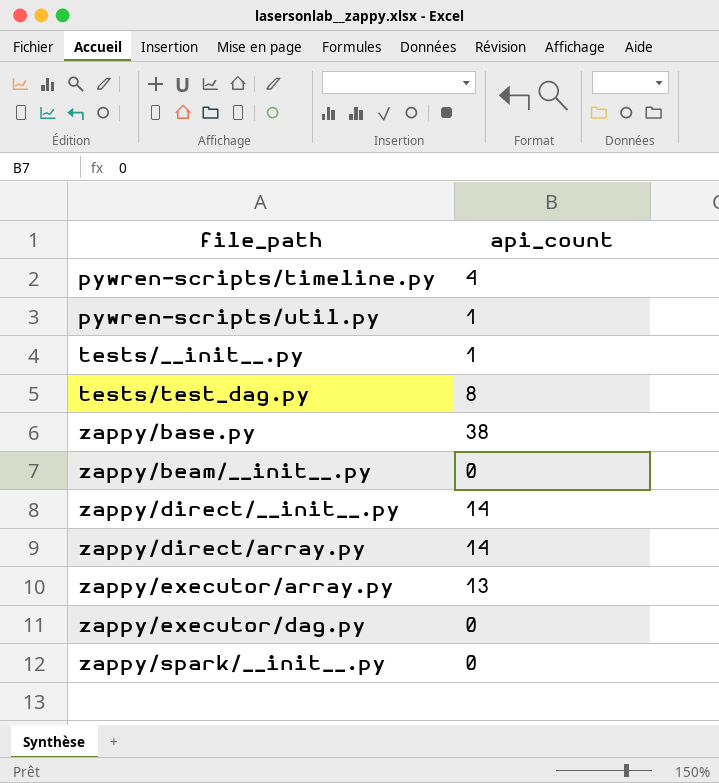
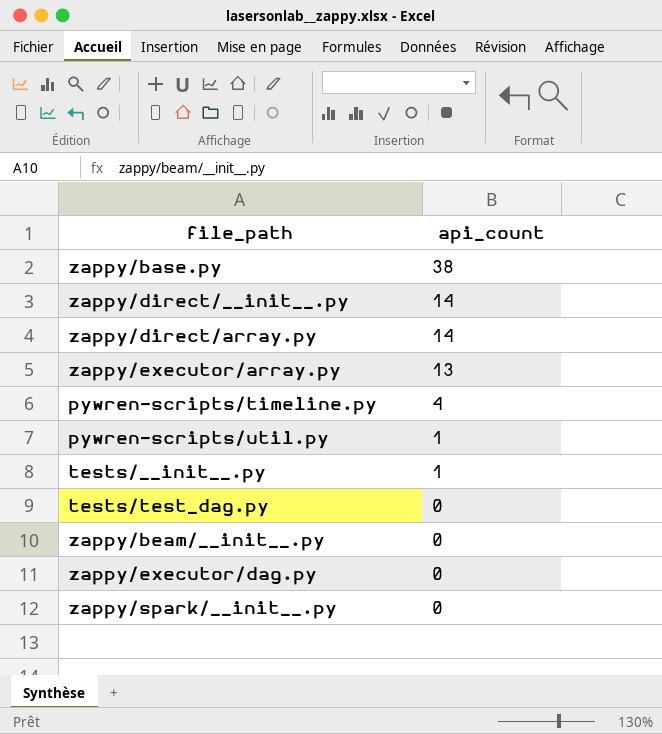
row order: file_path ascending -> api_count descending
tests/test_dag.py | api_count: 8 -> 0

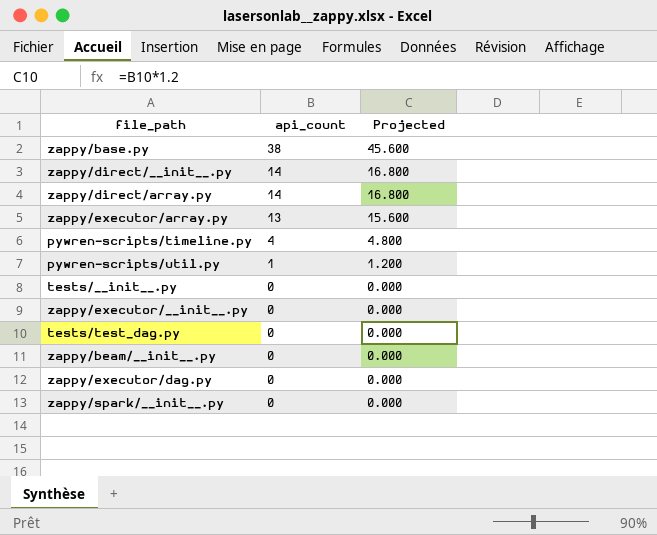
column Projected | formula: none -> [api_count] * 1.2
tests/__init__.py | api_count: 1 -> 0
row zappy/executor/__init__.py: none -> 0 | 0.000

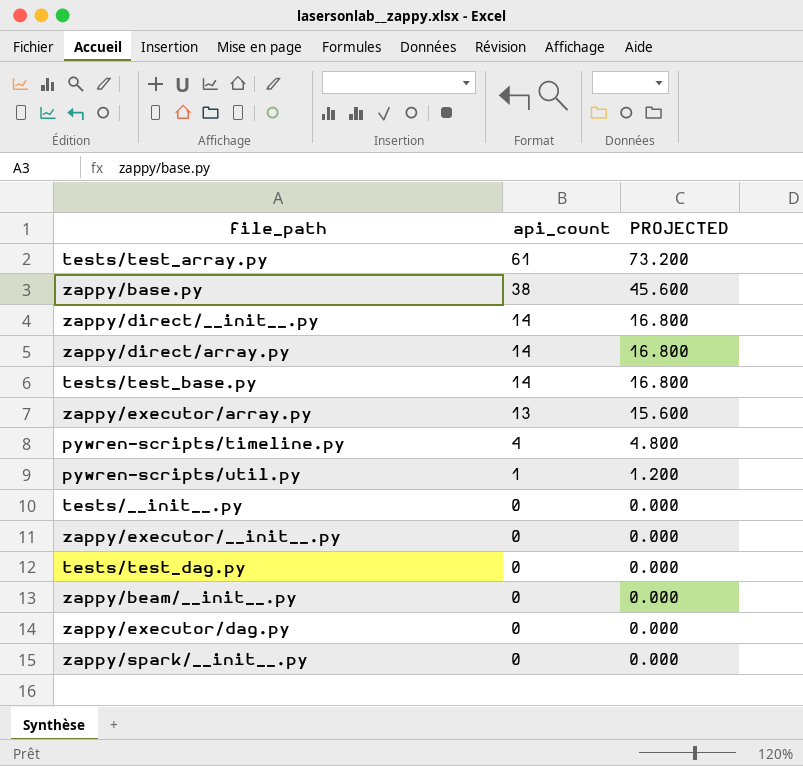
column name: Projected -> PROJECTED
row tests/test_array.py: none -> 61 | 73.200
row tests/test_base.py: none -> 14 | 16.800

